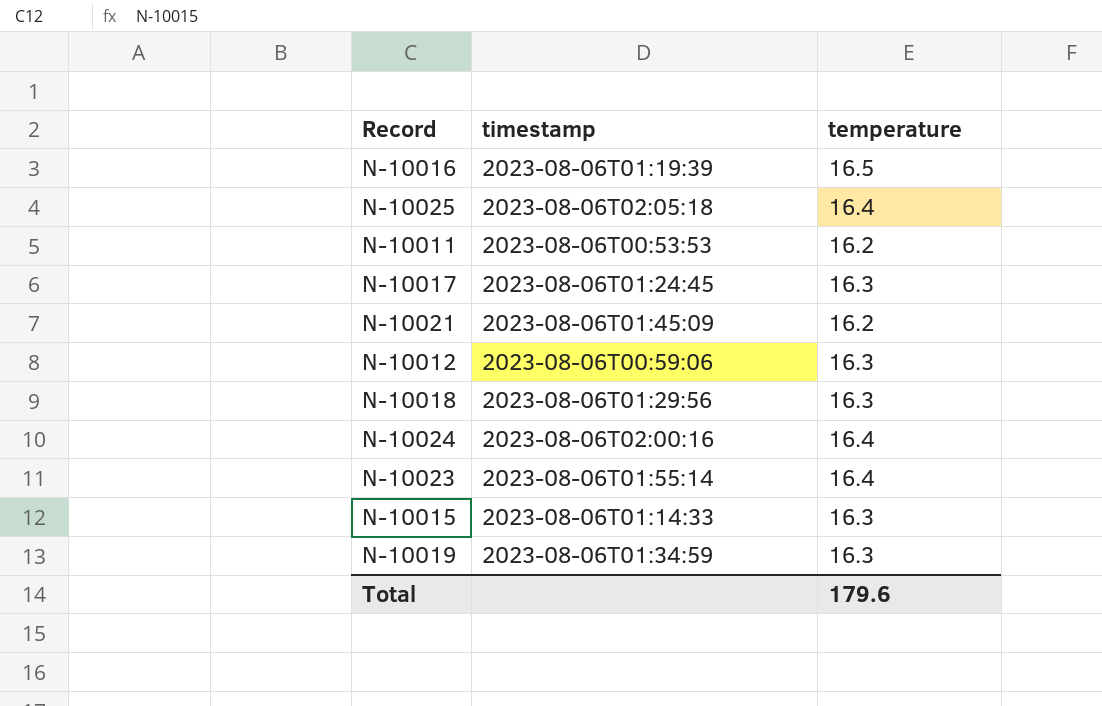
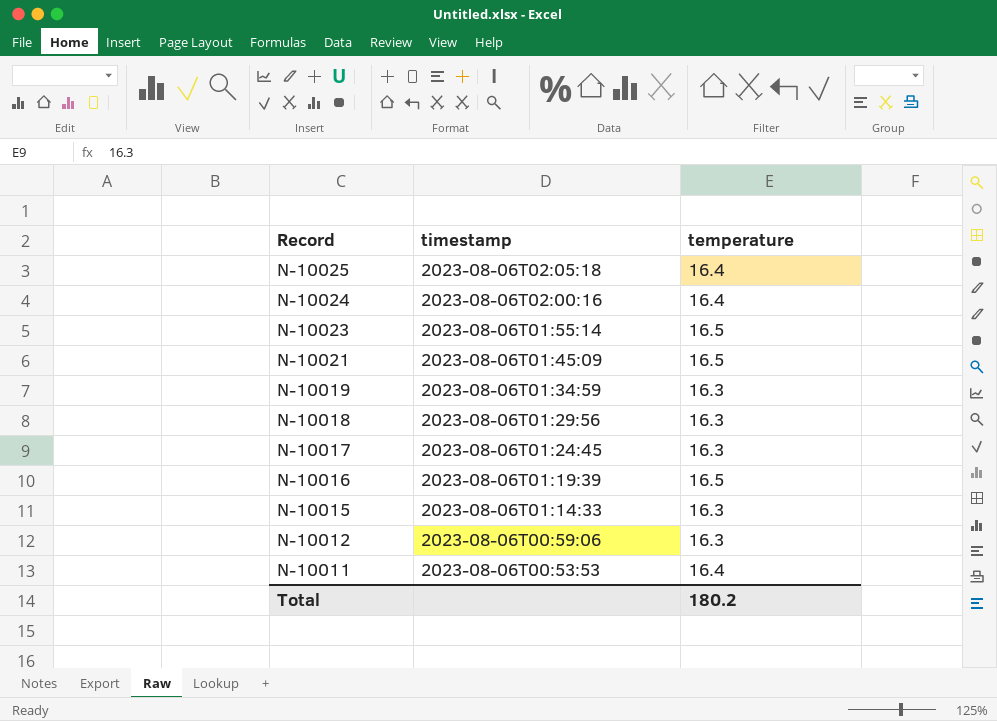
row order: none -> Record descending
N-10023 | temperature: 16.4 -> 16.5
N-10021 | temperature: 16.2 -> 16.5
N-10011 | temperature: 16.2 -> 16.4
Total | temperature: 179.6 -> 180.2

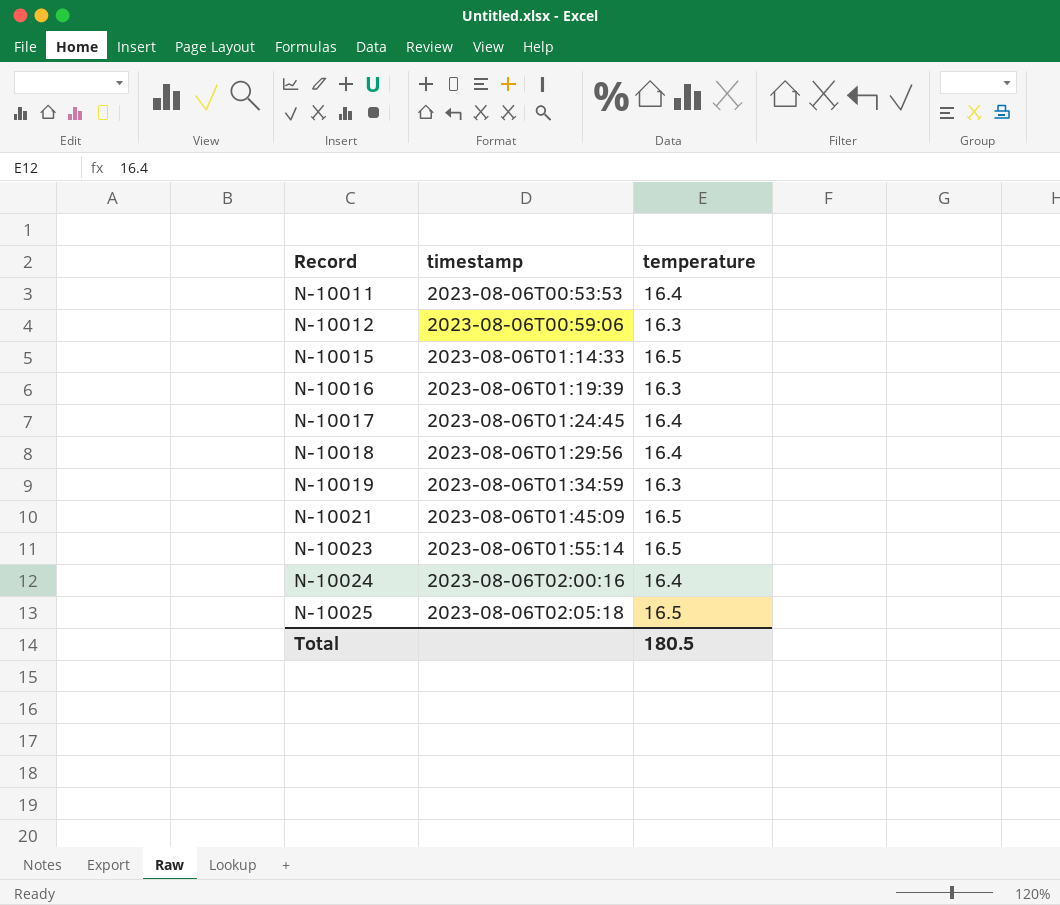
row order: Record descending -> Record ascending
N-10015 | temperature: 16.3 -> 16.5
N-10016 | temperature: 16.5 -> 16.3
N-10017 | temperature: 16.3 -> 16.4
N-10018 | temperature: 16.3 -> 16.4
N-10025 | temperature: 16.4 -> 16.5
Total | temperature: 180.2 -> 180.5

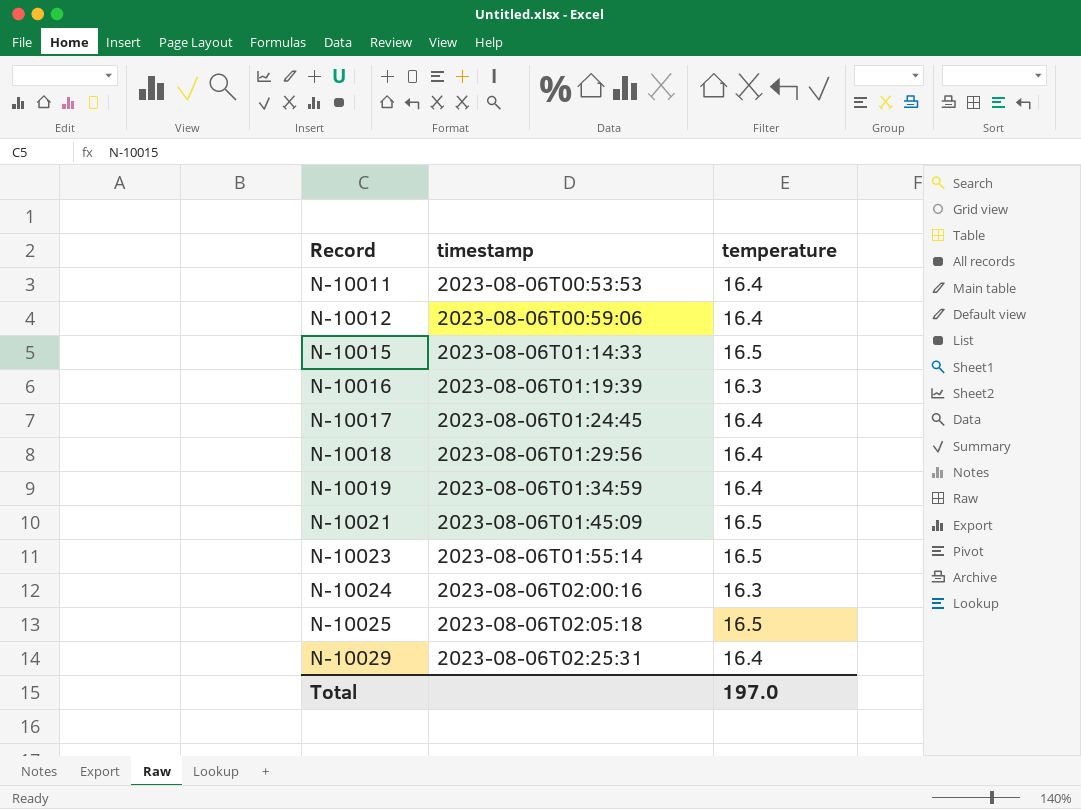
N-10012 | temperature: 16.3 -> 16.4
N-10019 | temperature: 16.3 -> 16.4
N-10024 | temperature: 16.4 -> 16.3
row N-10029: none -> 2023-08-06T02:25:31 | 16.4
Total | temperature: 180.5 -> 197.0

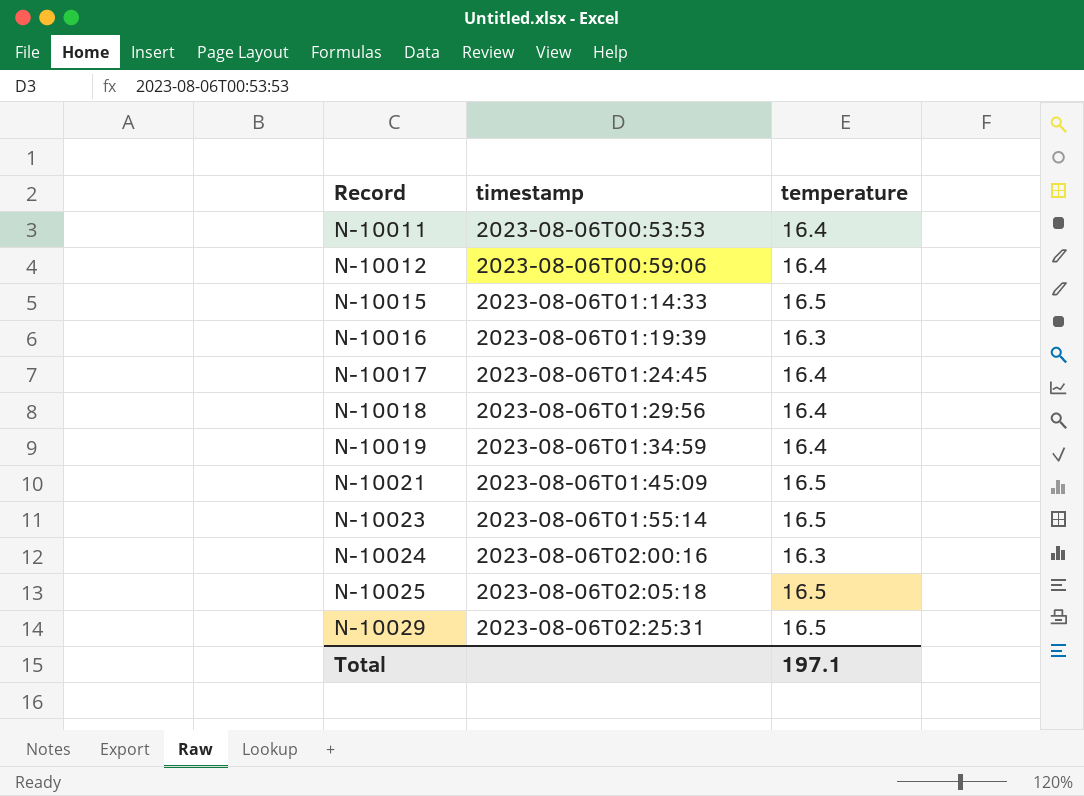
N-10029 | temperature: 16.4 -> 16.5
Total | temperature: 197.0 -> 197.1

